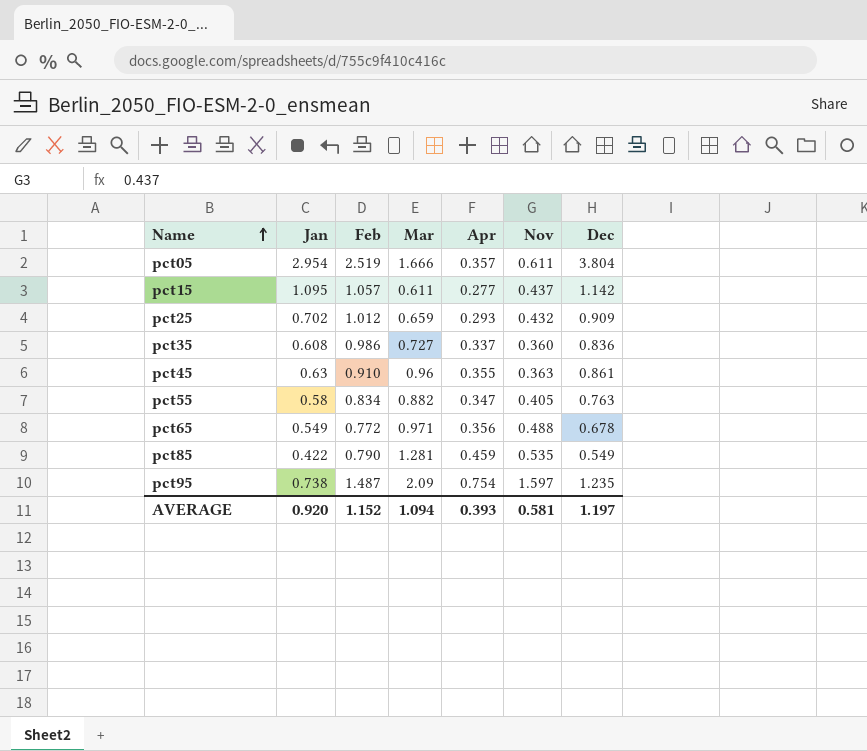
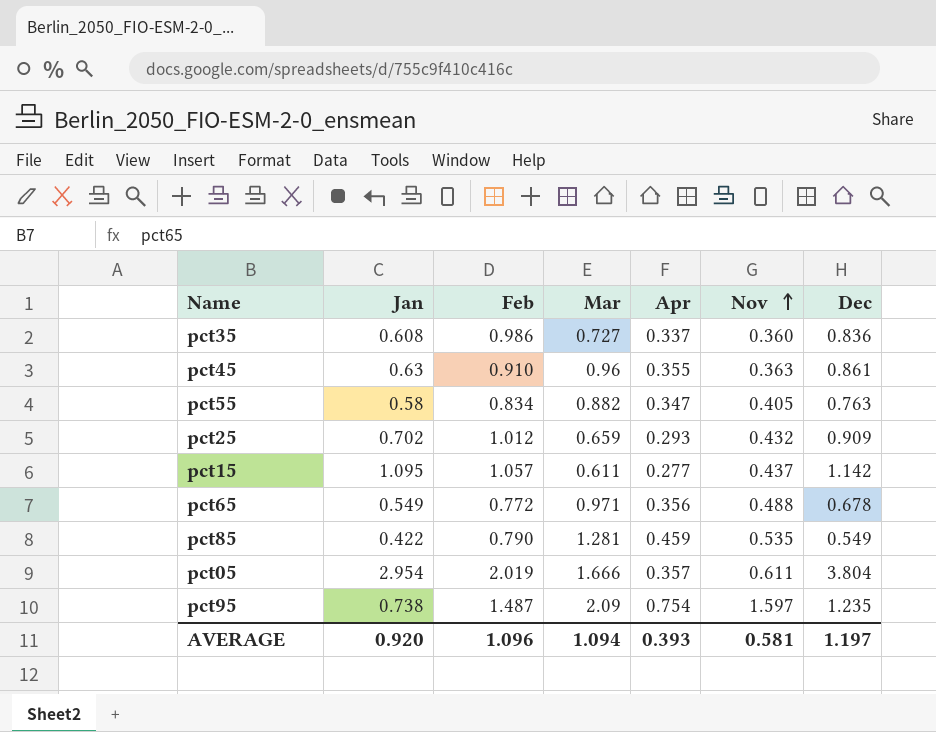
row order: Name ascending -> Nov ascending
pct05 | Feb: 2.519 -> 2.019
AVERAGE | Feb: 1.152 -> 1.096

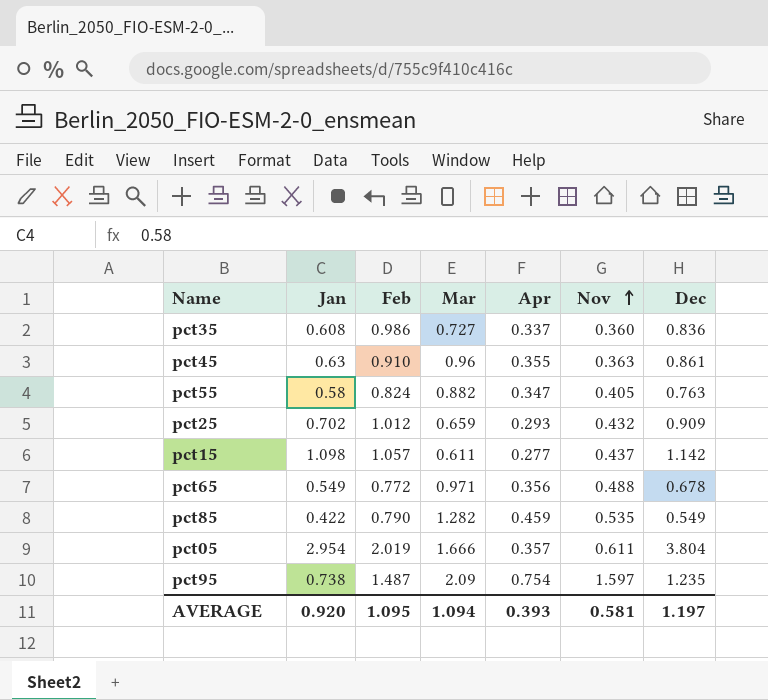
pct55 | Feb: 0.834 -> 0.824
pct15 | Jan: 1.095 -> 1.098
pct85 | Mar: 1.281 -> 1.282
AVERAGE | Feb: 1.096 -> 1.095

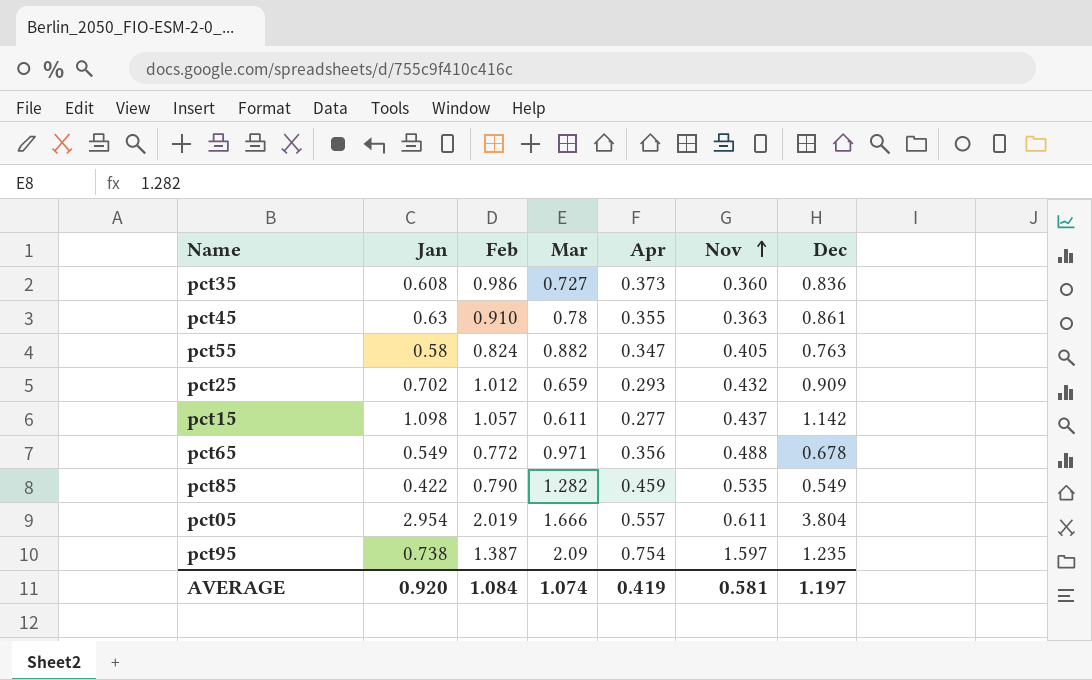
pct35 | Apr: 0.337 -> 0.373
pct45 | Mar: 0.96 -> 0.78
pct05 | Apr: 0.357 -> 0.557
pct95 | Feb: 1.487 -> 1.387
AVERAGE | Feb: 1.095 -> 1.084
AVERAGE | Mar: 1.094 -> 1.074
AVERAGE | Apr: 0.393 -> 0.419

